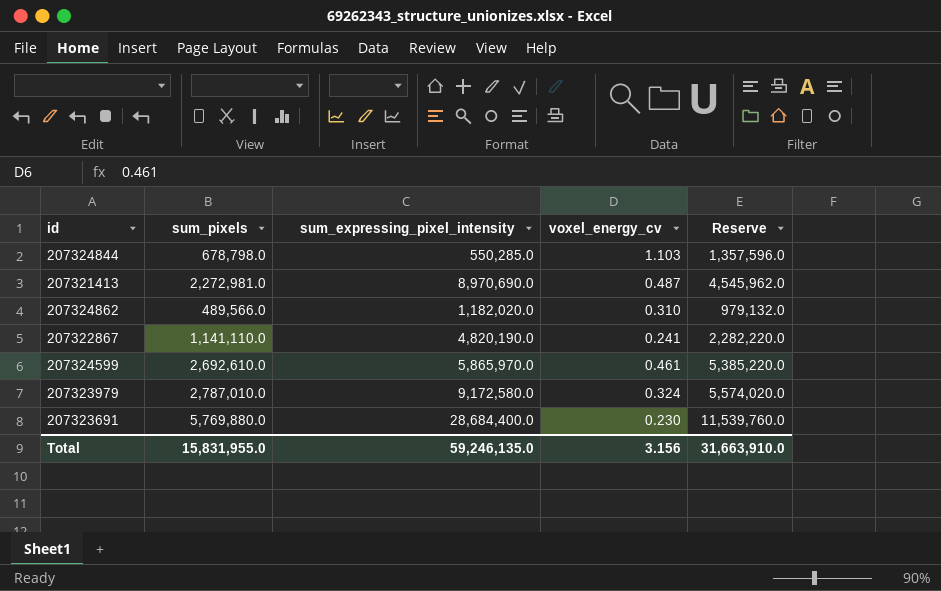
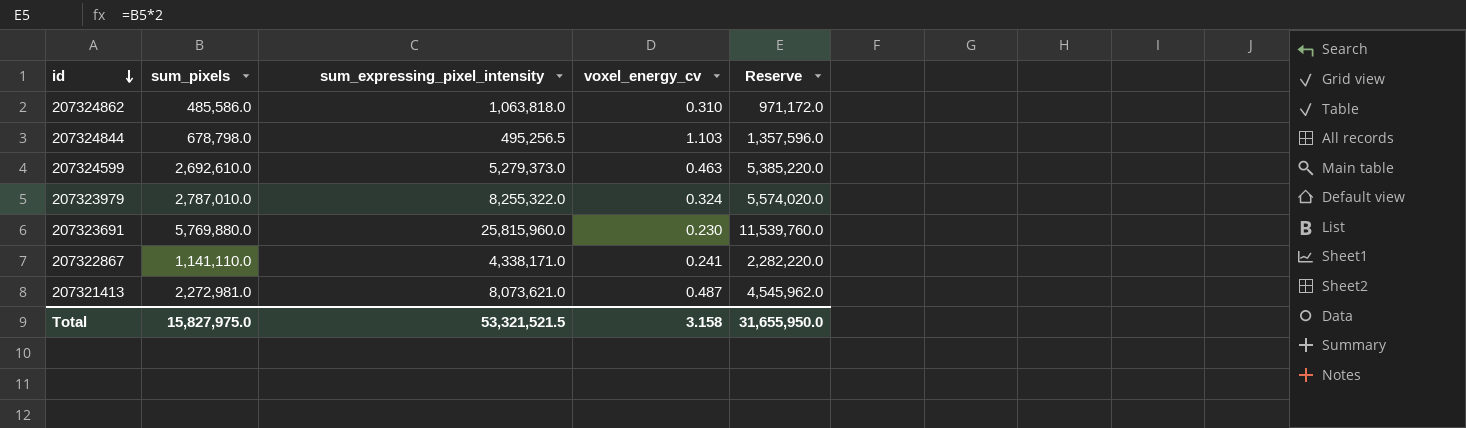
row order: none -> id descending
207324862 | sum_pixels: 489,566.0 -> 485,586.0
207324862 | sum_expressing_pixel_intensity: 1,182,020.0 -> 1,063,818.0
207324862 | Reserve: 979,132.0 -> 971,172.0
207324844 | sum_expressing_pixel_intensity: 550,285.0 -> 495,256.5
207324599 | sum_expressing_pixel_intensity: 5,865,970.0 -> 5,279,373.0
207324599 | voxel_energy_cv: 0.461 -> 0.463
207323979 | sum_expressing_pixel_intensity: 9,172,580.0 -> 8,255,322.0
207323691 | sum_expressing_pixel_intensity: 28,684,400.0 -> 25,815,960.0
207322867 | sum_expressing_pixel_intensity: 4,820,190.0 -> 4,338,171.0
207321413 | sum_expressing_pixel_intensity: 8,970,690.0 -> 8,073,621.0
Total | sum_pixels: 15,831,955.0 -> 15,827,975.0
Total | sum_expressing_pixel_intensity: 59,246,135.0 -> 53,321,521.5
Total | voxel_energy_cv: 3.156 -> 3.158
Total | Reserve: 31,663,910.0 -> 31,655,950.0

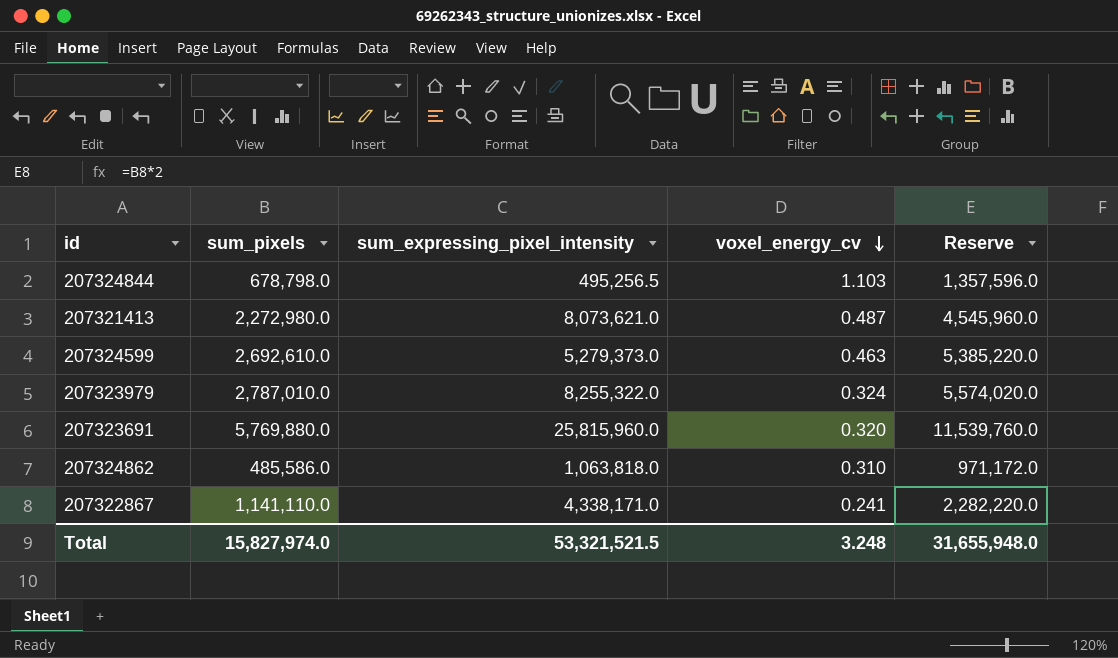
row order: id descending -> voxel_energy_cv descending
207321413 | sum_pixels: 2,272,981.0 -> 2,272,980.0
207321413 | Reserve: 4,545,962.0 -> 4,545,960.0
207323691 | voxel_energy_cv: 0.230 -> 0.320
Total | sum_pixels: 15,827,975.0 -> 15,827,974.0
Total | voxel_energy_cv: 3.158 -> 3.248
Total | Reserve: 31,655,950.0 -> 31,655,948.0

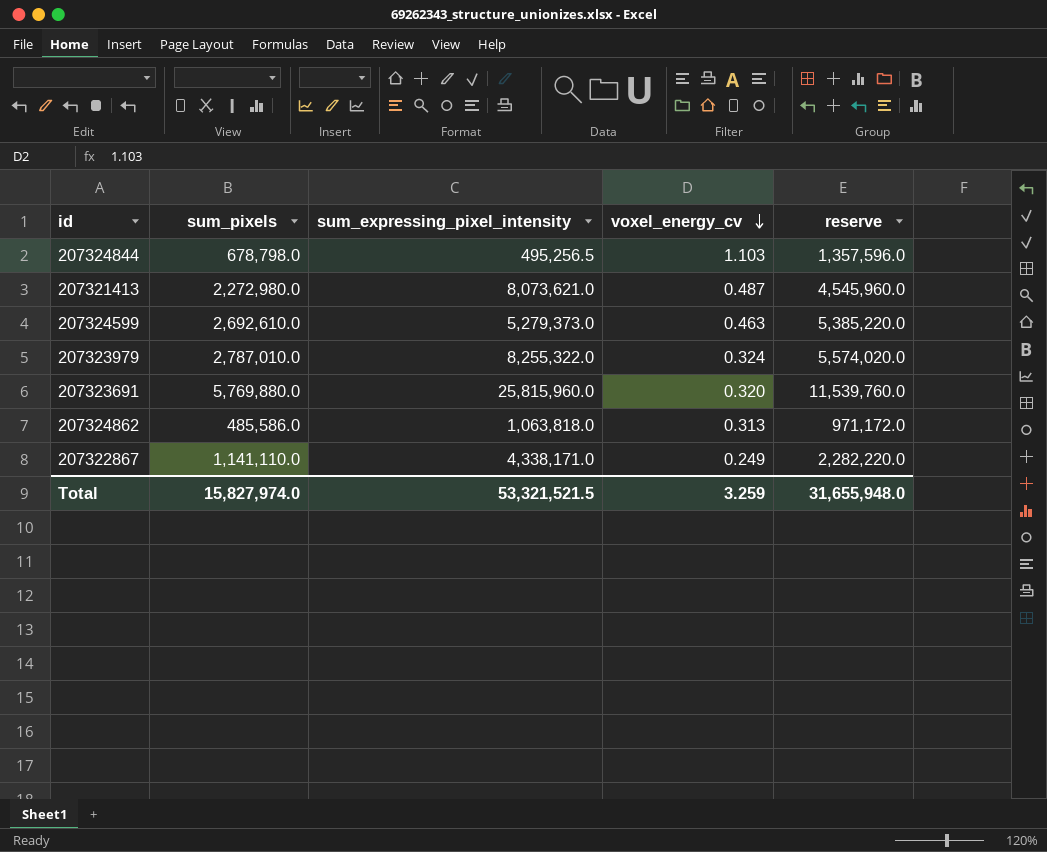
column name: Reserve -> reserve
207324862 | voxel_energy_cv: 0.310 -> 0.313
207322867 | voxel_energy_cv: 0.241 -> 0.249
Total | voxel_energy_cv: 3.248 -> 3.259

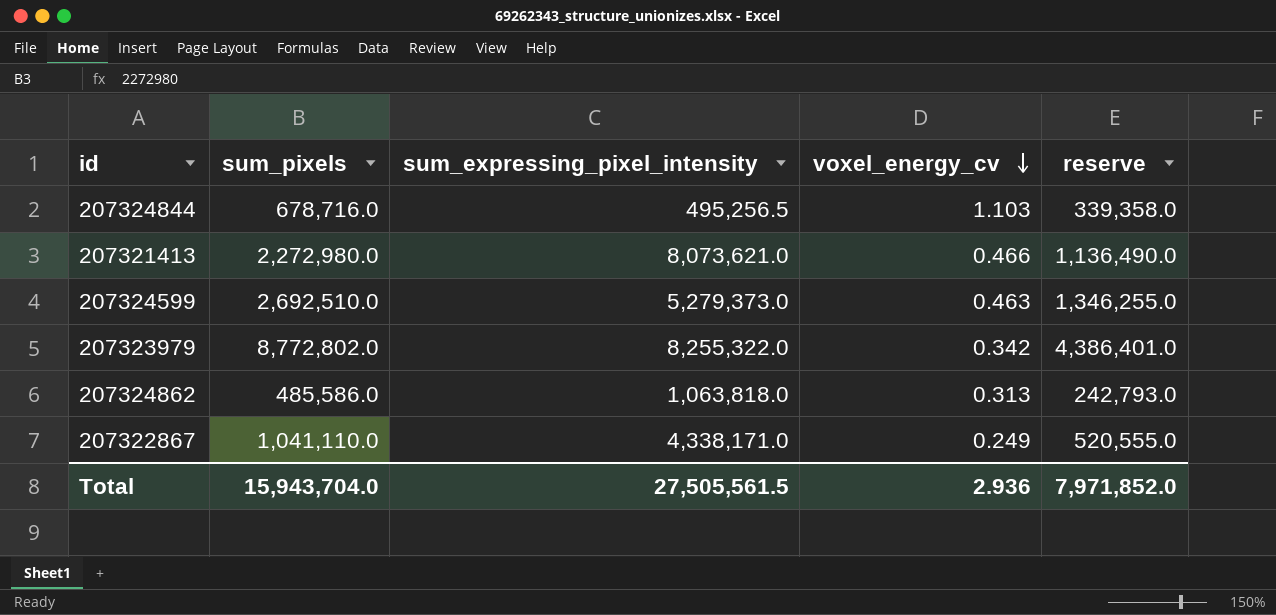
column reserve | formula: [sum_pixels] * 2 -> [sum_pixels] * 0.5
row 207323691: 5,769,880.0 | 25,815,960.0 | 0.320 | 11,539,760.0 -> none
207324844 | sum_pixels: 678,798.0 -> 678,716.0
207321413 | voxel_energy_cv: 0.487 -> 0.466
207324599 | sum_pixels: 2,692,610.0 -> 2,692,510.0
207323979 | sum_pixels: 2,787,010.0 -> 8,772,802.0
207323979 | voxel_energy_cv: 0.324 -> 0.342
207322867 | sum_pixels: 1,141,110.0 -> 1,041,110.0
Total | sum_pixels: 15,827,974.0 -> 15,943,704.0
Total | sum_expressing_pixel_intensity: 53,321,521.5 -> 27,505,561.5
Total | voxel_energy_cv: 3.259 -> 2.936
Total | reserve: 31,655,948.0 -> 7,971,852.0

